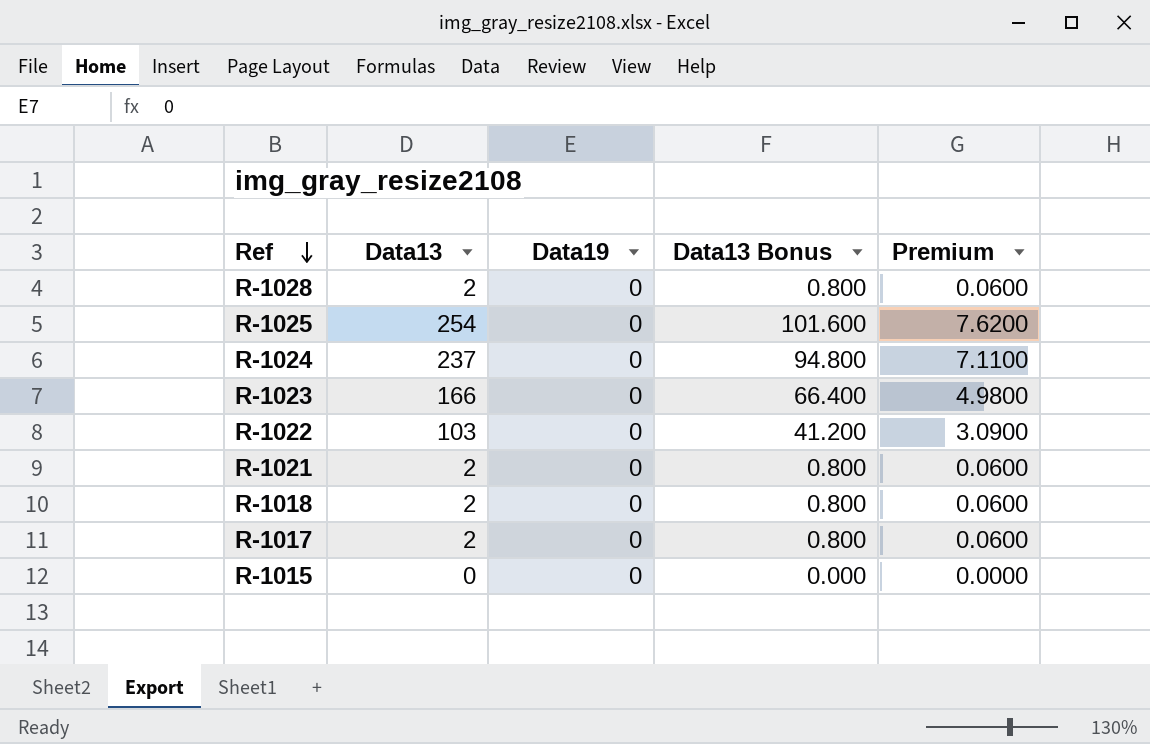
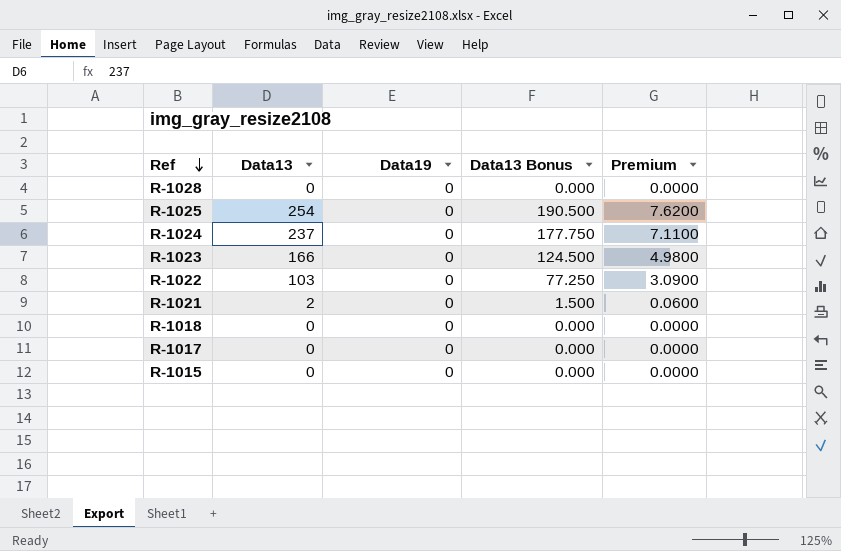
column Data13 Bonus | formula: [Data13] * 0.4 -> [Data13] * 0.75
R-1028 | Data13: 2 -> 0
R-1028 | Premium: 0.0600 -> 0.0000
R-1018 | Data13: 2 -> 0
R-1018 | Premium: 0.0600 -> 0.0000
R-1017 | Data13: 2 -> 0
R-1017 | Premium: 0.0600 -> 0.0000

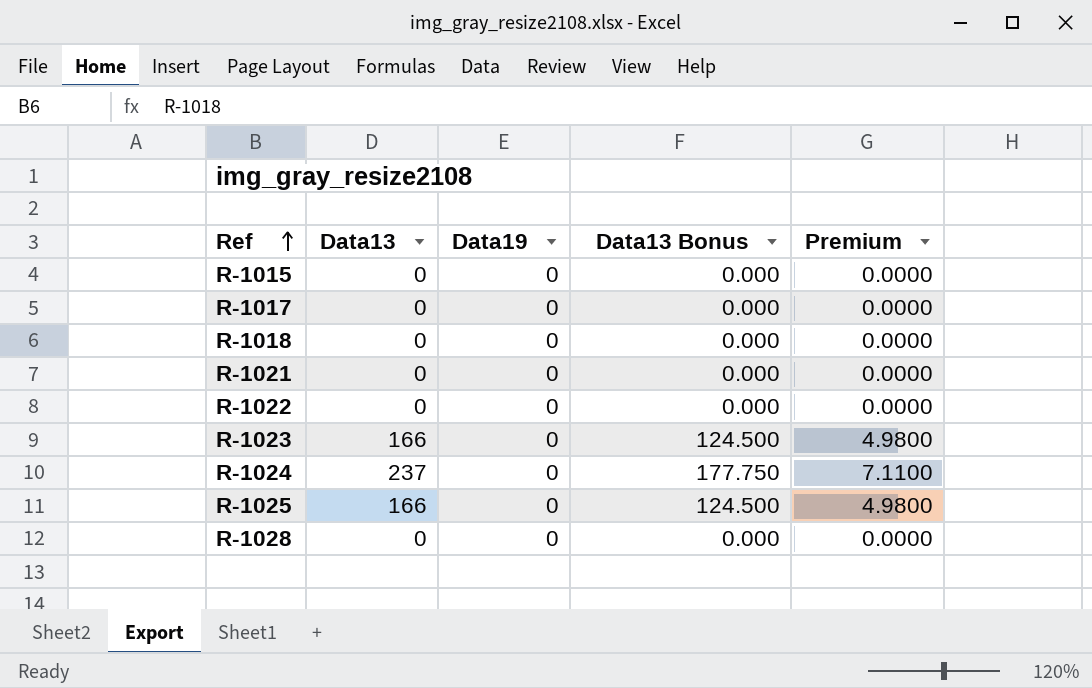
row order: Ref descending -> Ref ascending
R-1021 | Data13: 2 -> 0
R-1021 | Data13 Bonus: 1.500 -> 0.000
R-1021 | Premium: 0.0600 -> 0.0000
R-1022 | Data13: 103 -> 0
R-1022 | Data13 Bonus: 77.250 -> 0.000
R-1022 | Premium: 3.0900 -> 0.0000
R-1025 | Data13: 254 -> 166
R-1025 | Data13 Bonus: 190.500 -> 124.500
R-1025 | Premium: 7.6200 -> 4.9800

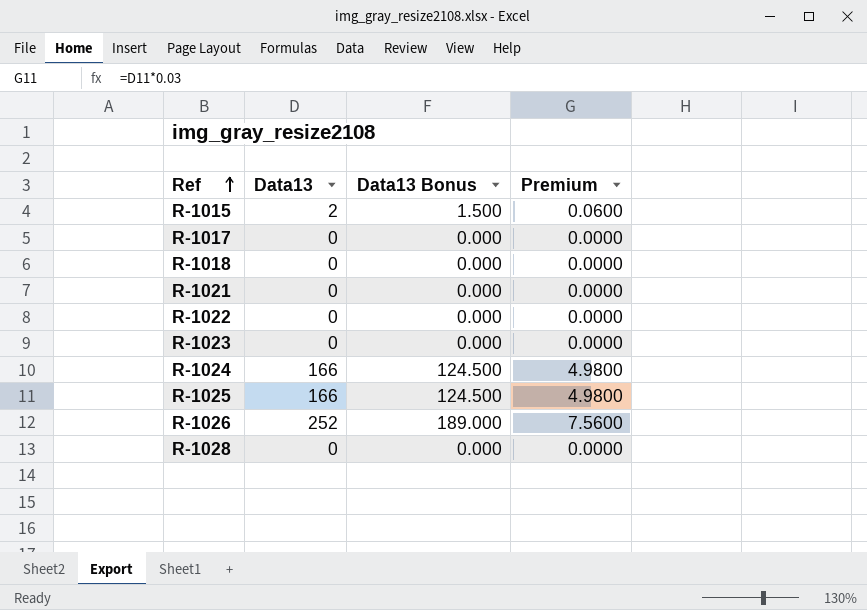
column Data19 | position: 3 -> none
R-1015 | Data13: 0 -> 2
R-1015 | Data13 Bonus: 0.000 -> 1.500
R-1015 | Premium: 0.0000 -> 0.0600
R-1023 | Data13: 166 -> 0
R-1023 | Data13 Bonus: 124.500 -> 0.000
R-1023 | Premium: 4.9800 -> 0.0000
R-1024 | Data13: 237 -> 166
R-1024 | Data13 Bonus: 177.750 -> 124.500
R-1024 | Premium: 7.1100 -> 4.9800
row R-1026: none -> 252 | 189.000 | 7.5600

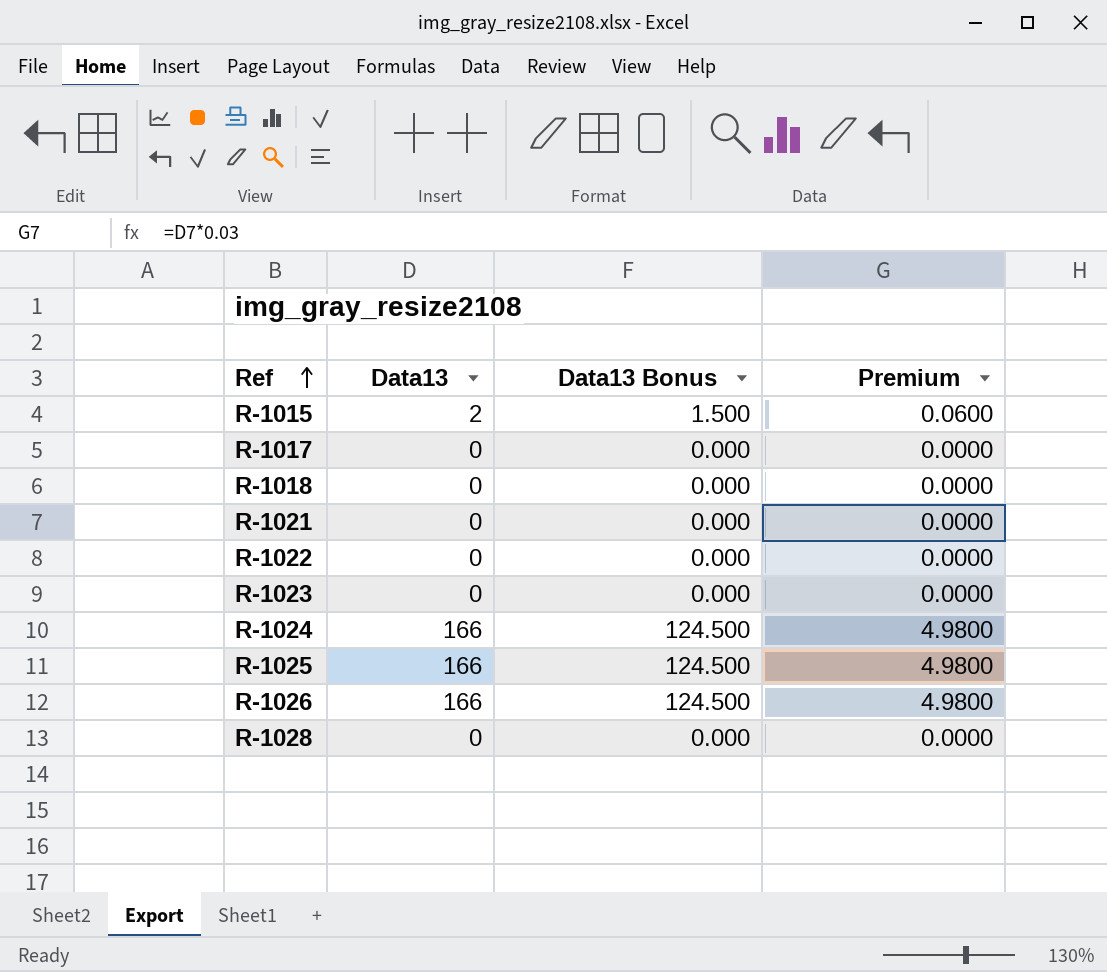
R-1026 | Data13: 252 -> 166
R-1026 | Data13 Bonus: 189.000 -> 124.500
R-1026 | Premium: 7.5600 -> 4.9800

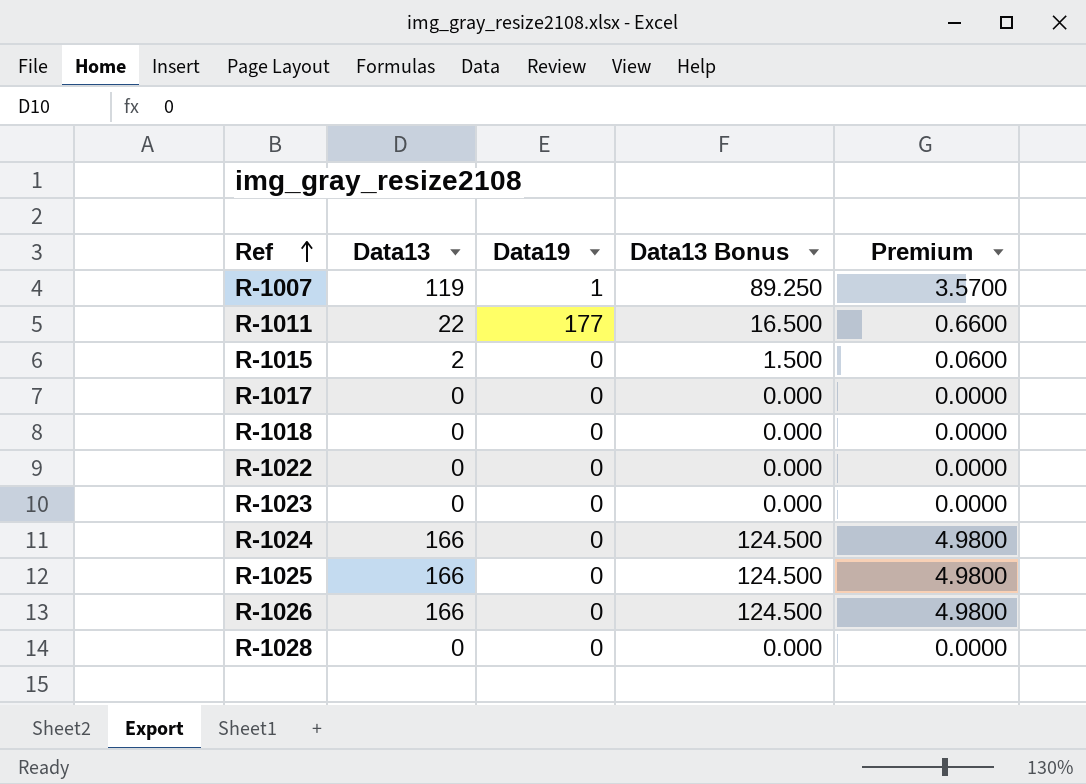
column Data19 | position: none -> 3
row R-1021: 0 | 0.000 | 0.0000 -> none
row R-1007: none -> 119 | 1 | 89.250 | 3.5700
row R-1011: none -> 22 | 177 | 16.500 | 0.6600

